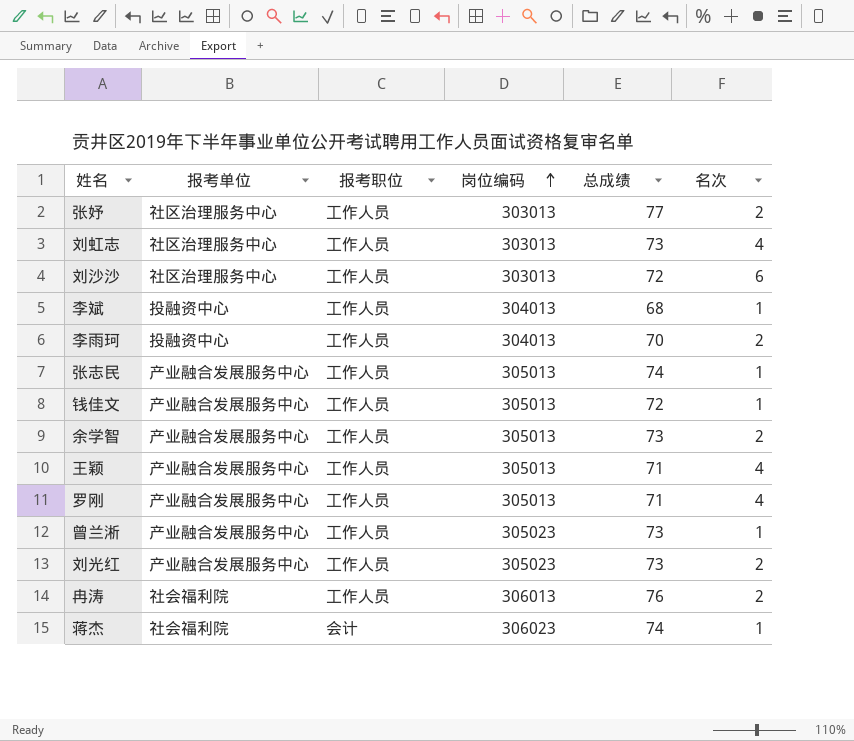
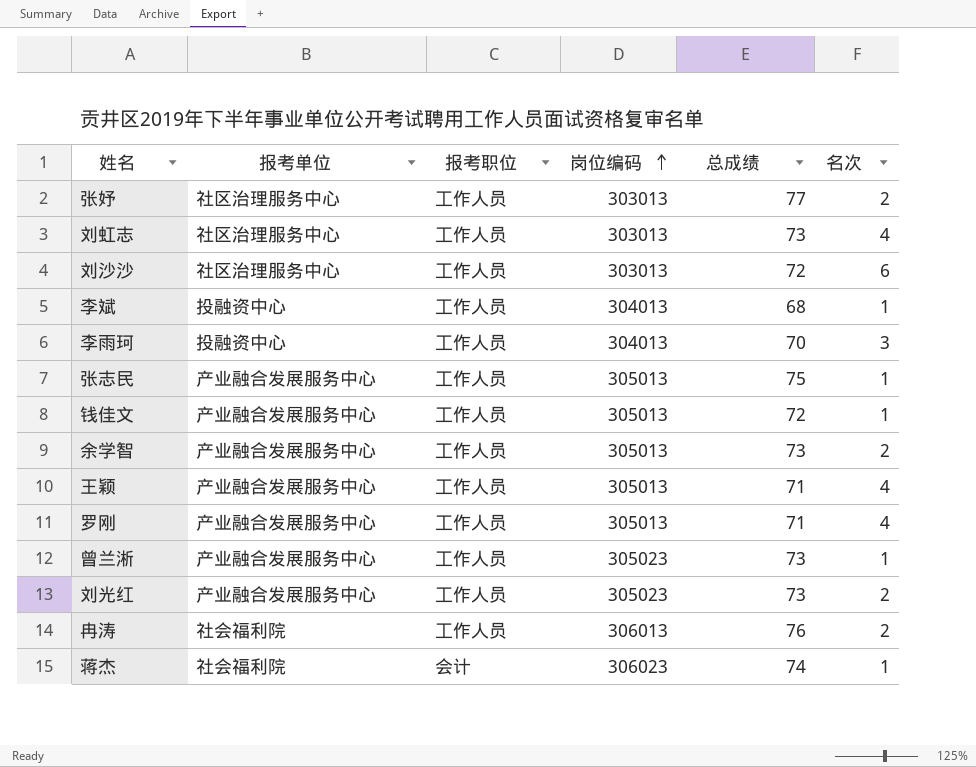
李雨珂 | 名次: 2 -> 3
张志民 | 总成绩: 74 -> 75

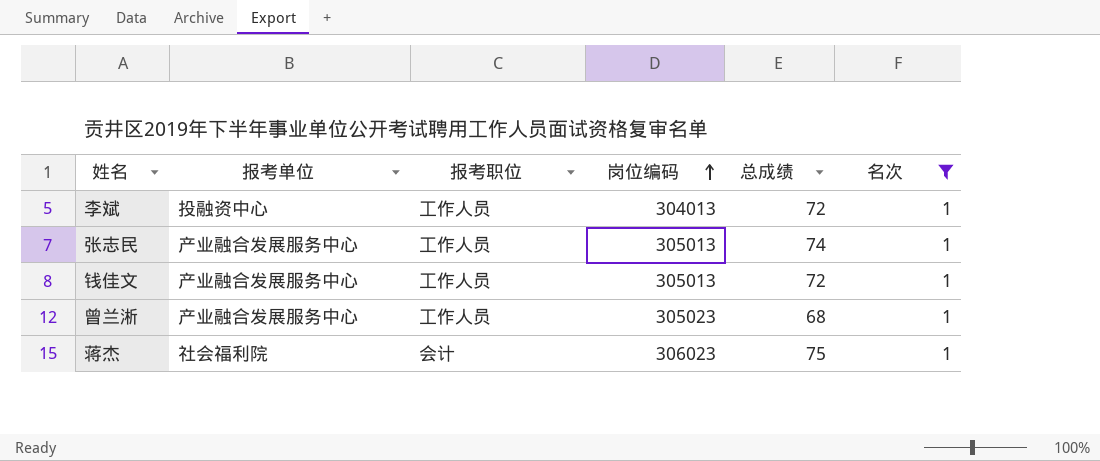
filter: none -> 名次 = 1
李斌 | 总成绩: 68 -> 72
张志民 | 总成绩: 75 -> 74
曾兰淅 | 总成绩: 73 -> 68
蒋杰 | 总成绩: 74 -> 75

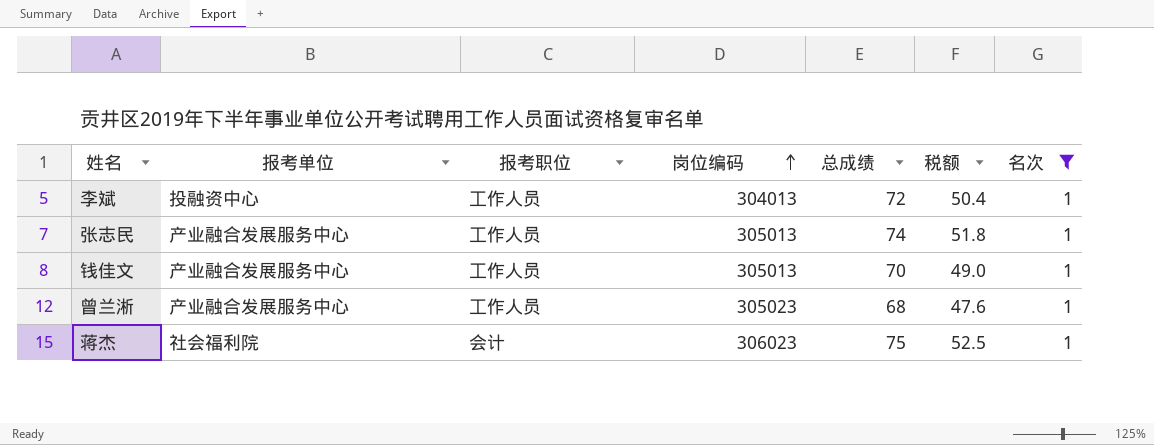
column 税额 | formula: none -> [总成绩] * 0.7
钱佳文 | 总成绩: 72 -> 70

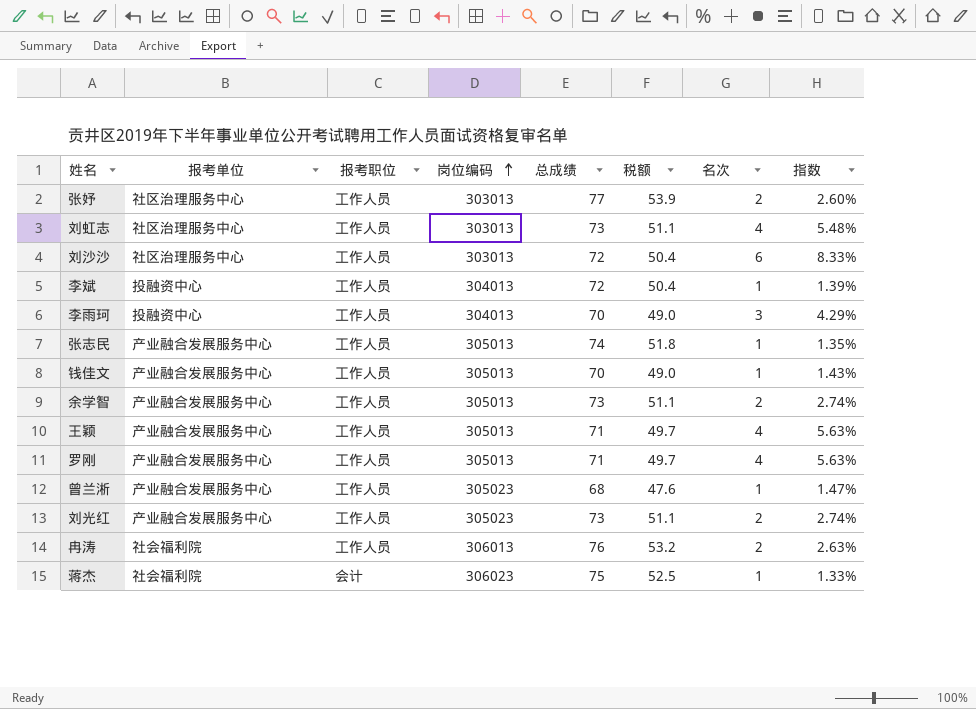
filter: 名次 = 1 -> none
column 指数 | formula: none -> [名次] / [总成绩]

